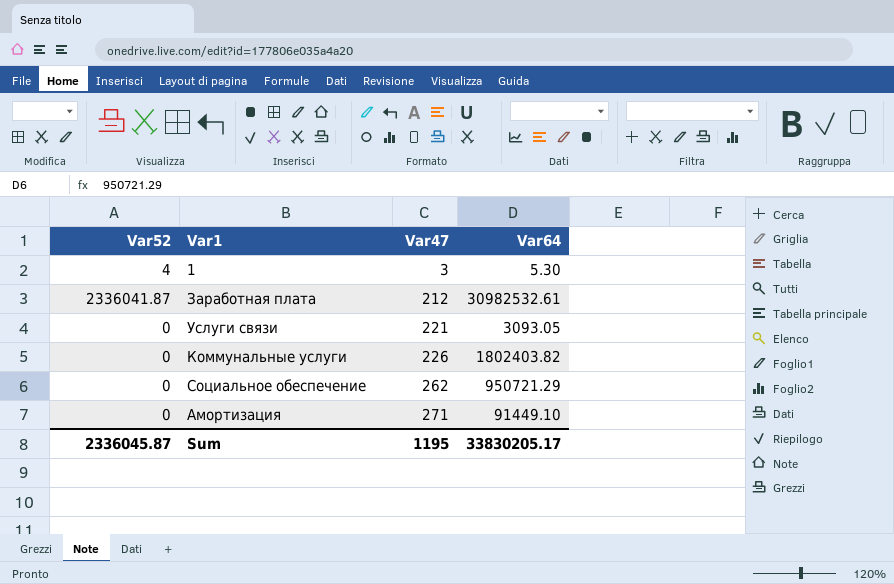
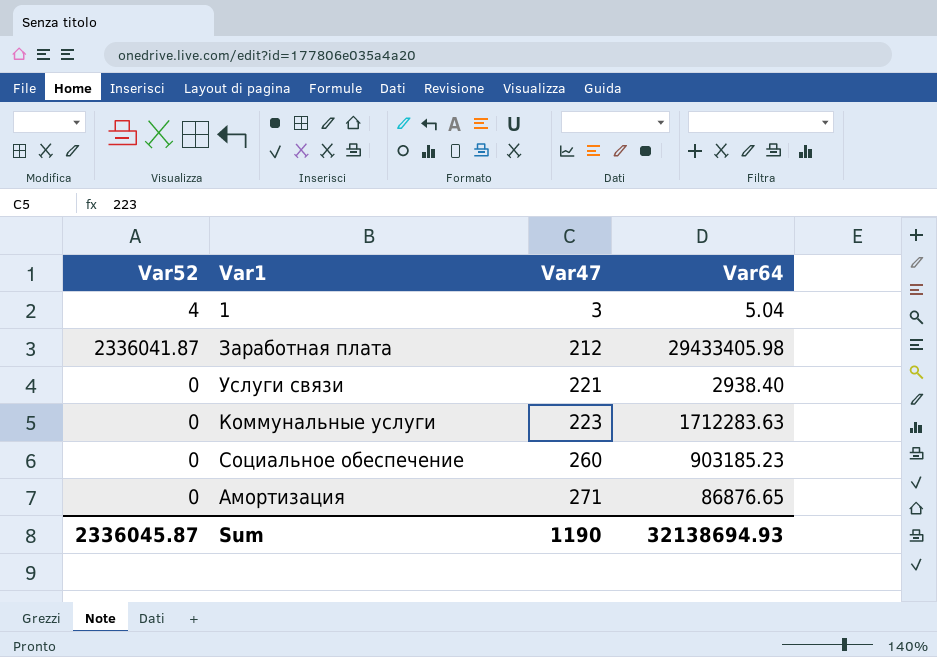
1 | Var64: 5.30 -> 5.04
Заработная плата | Var64: 30982532.61 -> 29433405.98
Услуги связи | Var64: 3093.05 -> 2938.40
Коммунальные услуги | Var47: 226 -> 223
Коммунальные услуги | Var64: 1802403.82 -> 1712283.63
Социальное обеспечение | Var47: 262 -> 260
Социальное обеспечение | Var64: 950721.29 -> 903185.23
Амортизация | Var64: 91449.10 -> 86876.65
Sum | Var47: 1195 -> 1190
Sum | Var64: 33830205.17 -> 32138694.93

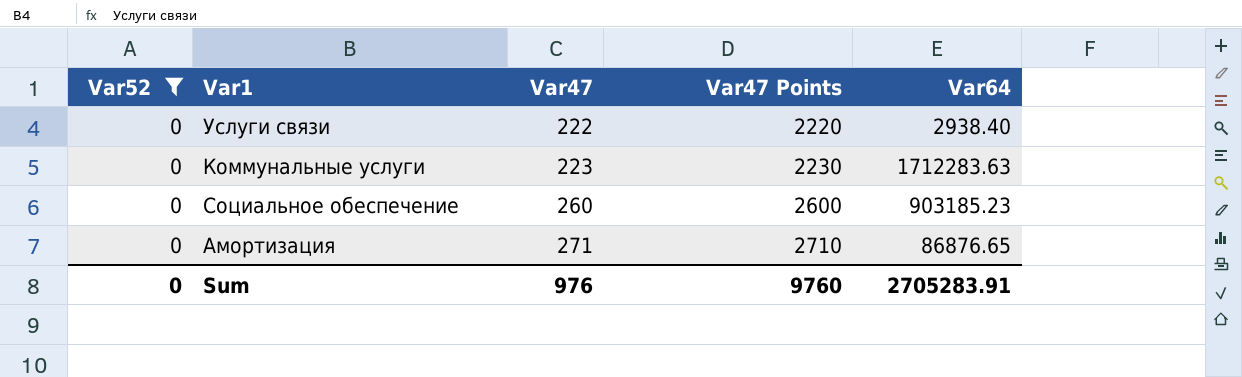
filter: none -> Var52 = 0
column Var47 Points | formula: none -> [Var47] * 10
Услуги связи | Var47: 221 -> 222
Sum | Var52: 2336045.87 -> 0
Sum | Var47: 1190 -> 976
Sum | Var64: 32138694.93 -> 2705283.91

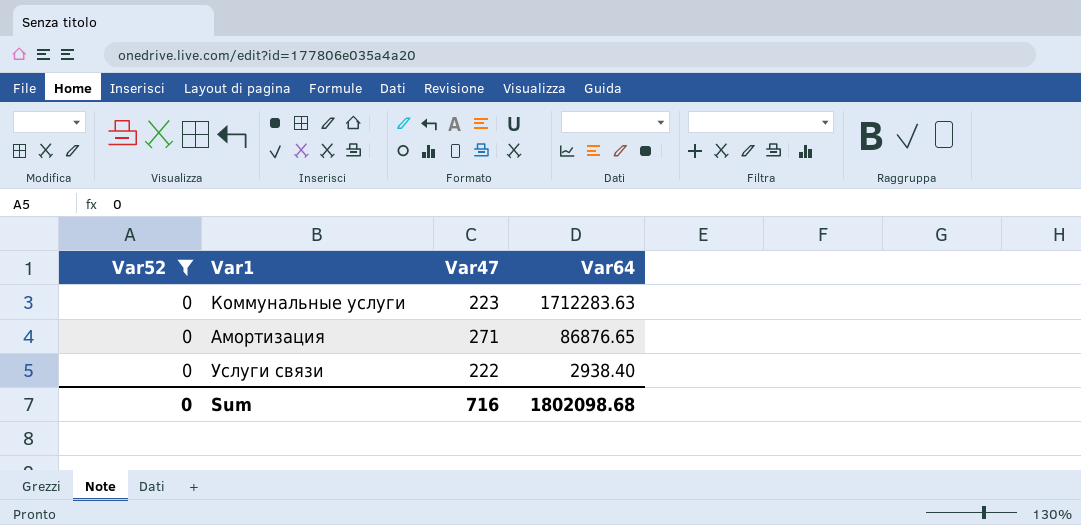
row order: Var47 ascending -> Var64 descending
column Var47 Points | formula: [Var47] * 10 -> none
row Социальное обеспечение: 0 | 260 | 2600 | 903185.23 -> none
Sum | Var47: 976 -> 716
Sum | Var64: 2705283.91 -> 1802098.68

